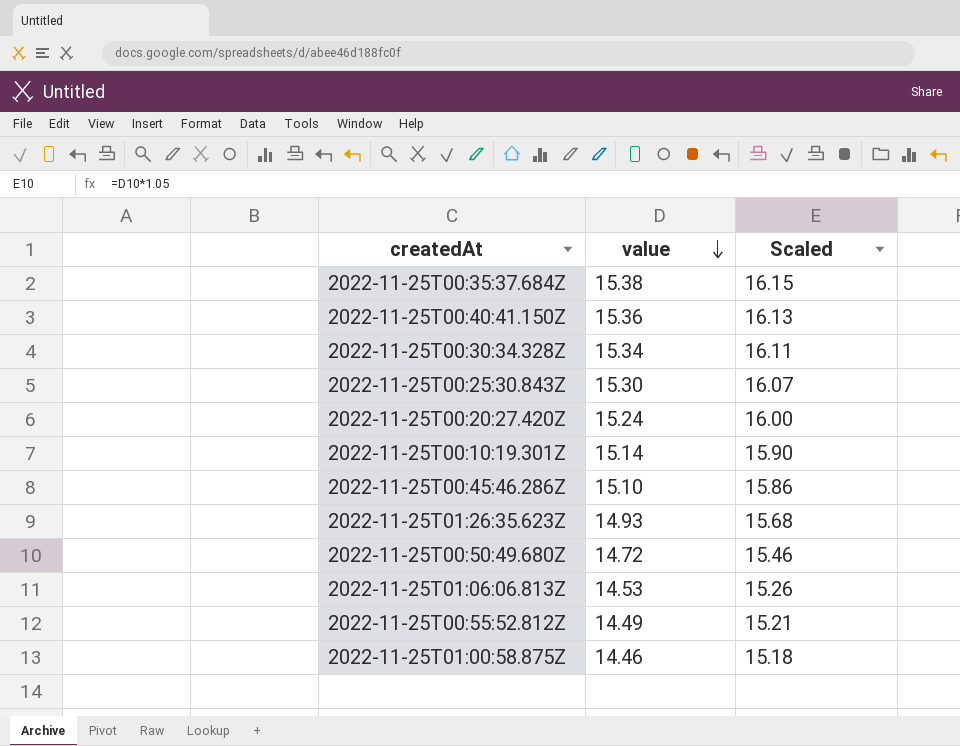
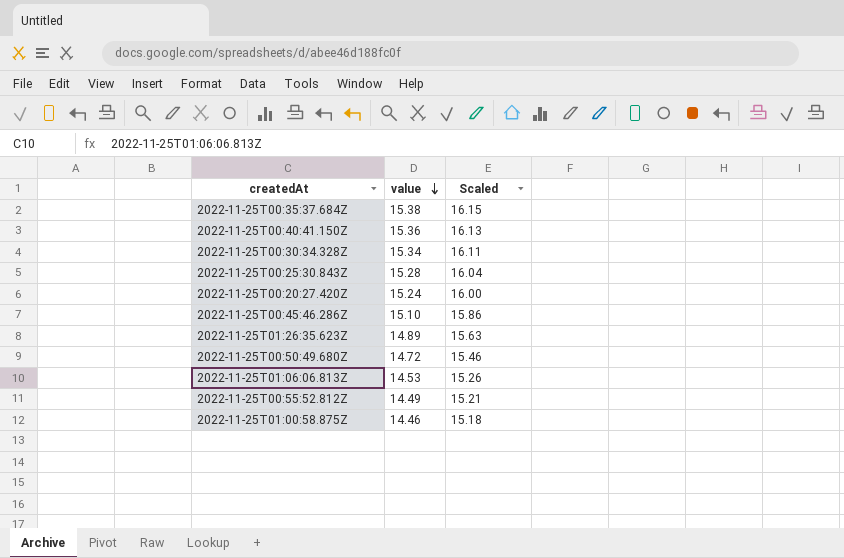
row 2022-11-25T00:10:19.301Z: 15.14 | 15.90 -> none
2022-11-25T00:25:30.843Z | value: 15.30 -> 15.28
2022-11-25T00:25:30.843Z | Scaled: 16.07 -> 16.04
2022-11-25T01:26:35.623Z | value: 14.93 -> 14.89
2022-11-25T01:26:35.623Z | Scaled: 15.68 -> 15.63

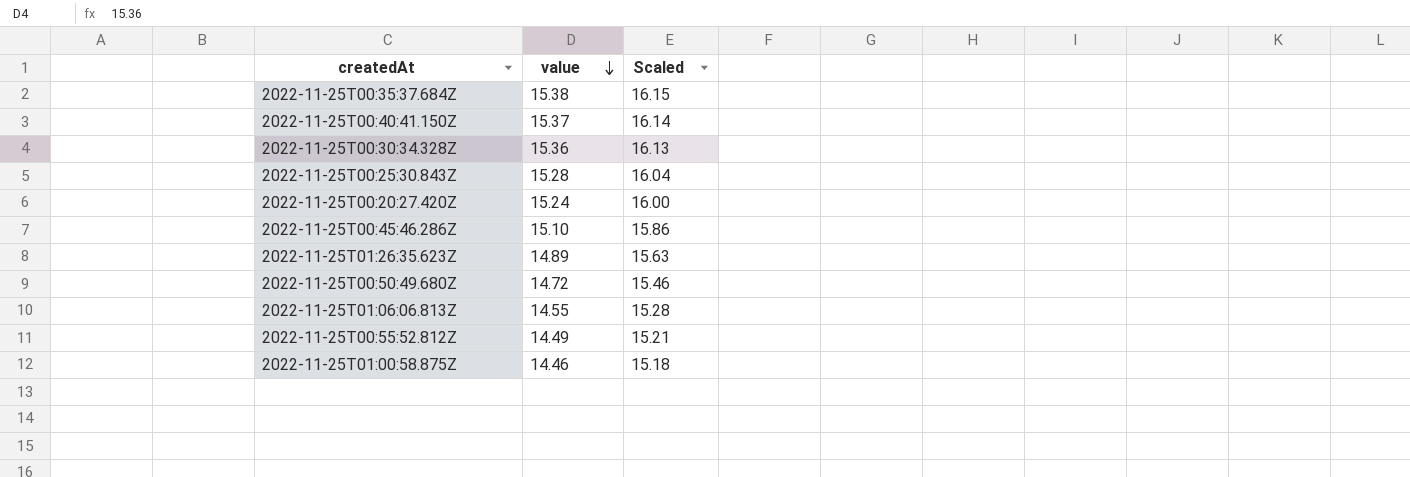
2022-11-25T00:40:41.150Z | value: 15.36 -> 15.37
2022-11-25T00:40:41.150Z | Scaled: 16.13 -> 16.14
2022-11-25T00:30:34.328Z | value: 15.34 -> 15.36
2022-11-25T00:30:34.328Z | Scaled: 16.11 -> 16.13
2022-11-25T01:06:06.813Z | value: 14.53 -> 14.55
2022-11-25T01:06:06.813Z | Scaled: 15.26 -> 15.28

